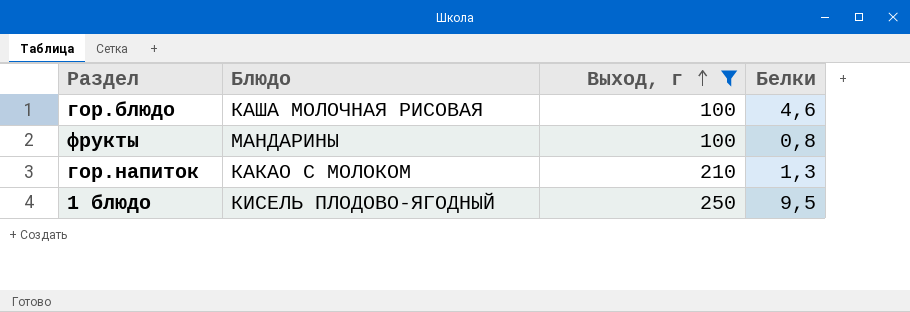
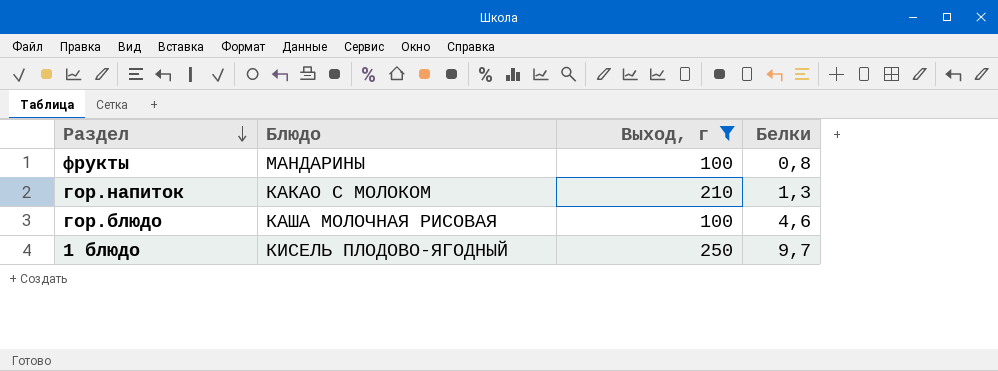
row order: Выход, г ascending -> Раздел descending
1 блюдо | Белки: 9,5 -> 9,7

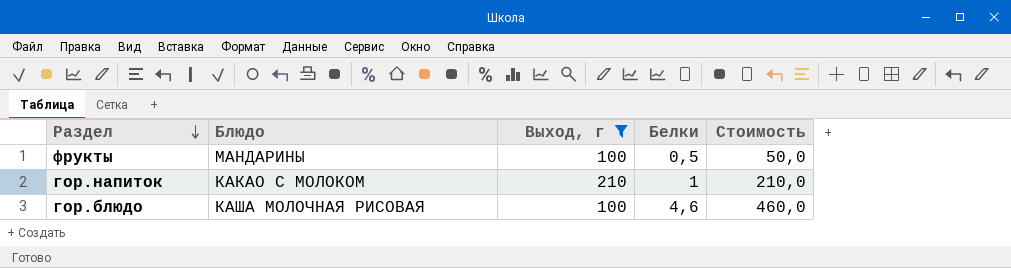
column Стоимость | formula: none -> [Выход, г] * [Белки]
row 1 блюдо: КИСЕЛЬ ПЛОДОВО-ЯГОДНЫЙ | 250 | 9,7 -> none
фрукты | Белки: 0,8 -> 0,5
гор.напиток | Белки: 1,3 -> 1

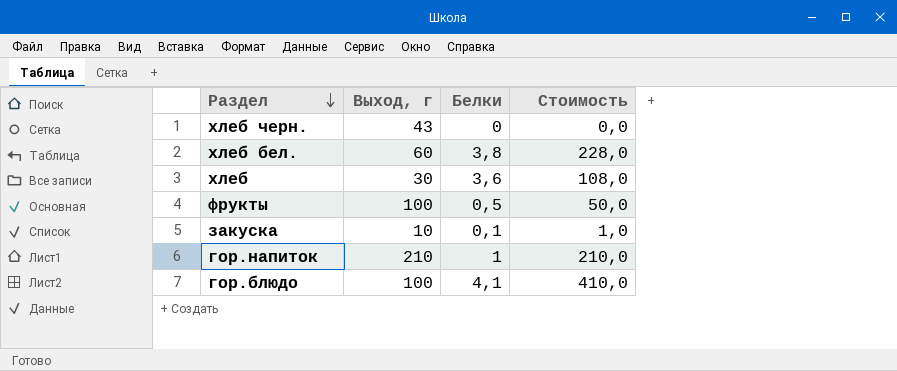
filter: Выход, г >= 100 -> none
column Блюдо | position: 2 -> none
гор.блюдо | Белки: 4,6 -> 4,1
гор.блюдо | Стоимость: 460,0 -> 410,0

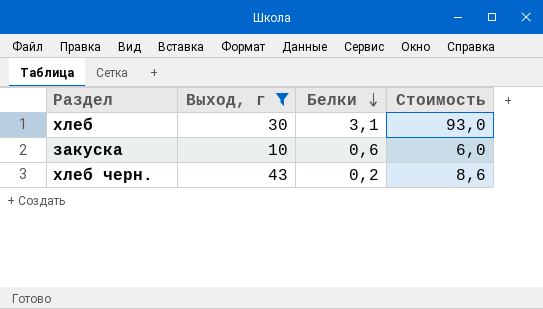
filter: none -> Выход, г <= 43
row order: Раздел descending -> Белки descending
хлеб | Белки: 3,6 -> 3,1
хлеб | Стоимость: 108,0 -> 93,0
закуска | Белки: 0,1 -> 0,6
закуска | Стоимость: 1,0 -> 6,0
хлеб черн. | Белки: 0 -> 0,2
хлеб черн. | Стоимость: 0,0 -> 8,6

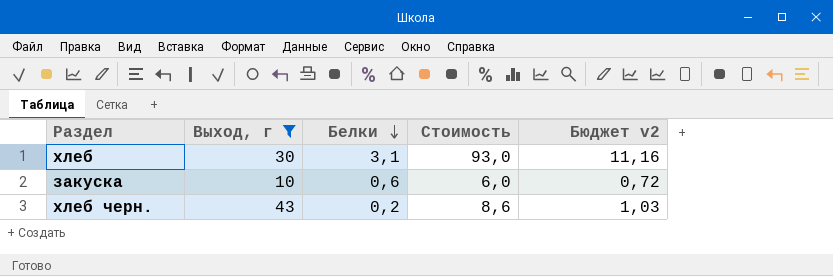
column Бюджет v2 | formula: none -> [Стоимость] * 0,12

